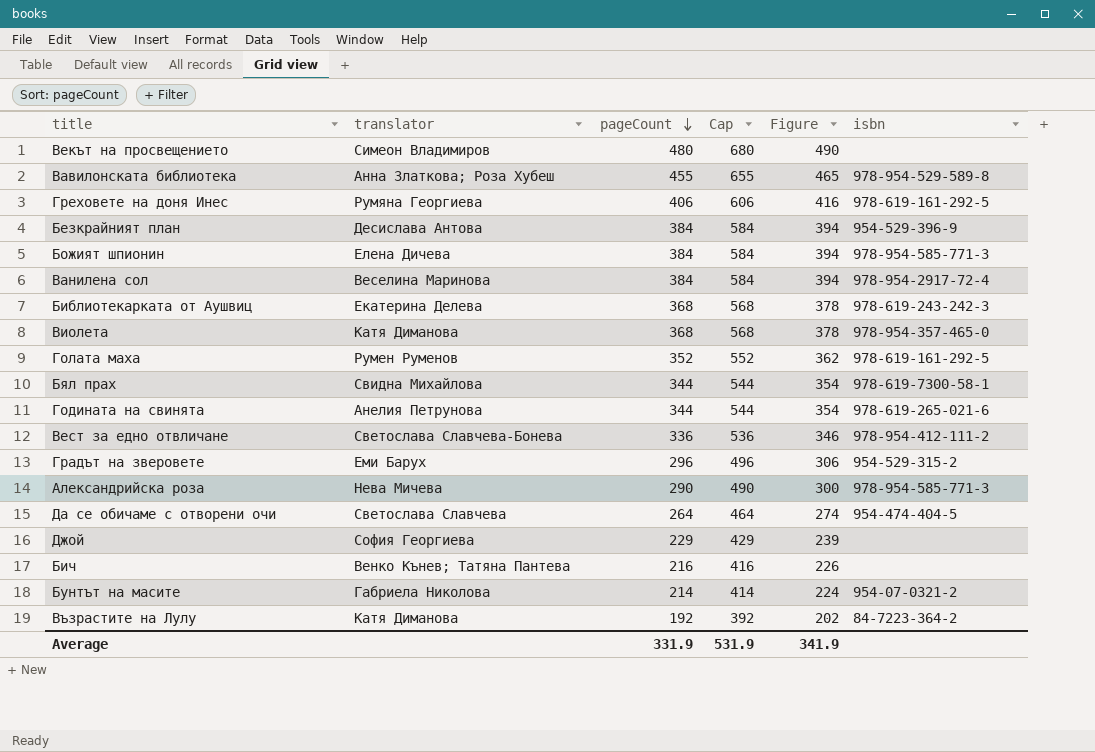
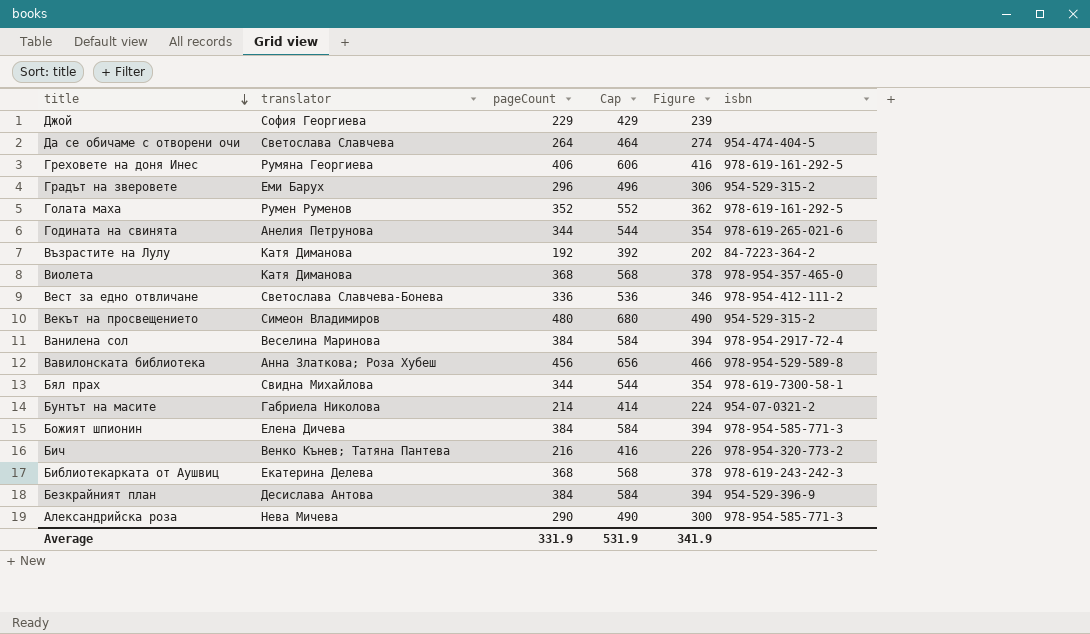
row order: pageCount descending -> title descending
Векът на просвещението | isbn: none -> 954-529-315-2
Вавилонската библиотека | pageCount: 455 -> 456
Вавилонската библиотека | Cap: 655 -> 656
Вавилонската библиотека | Figure: 465 -> 466
Бич | isbn: none -> 978-954-320-773-2

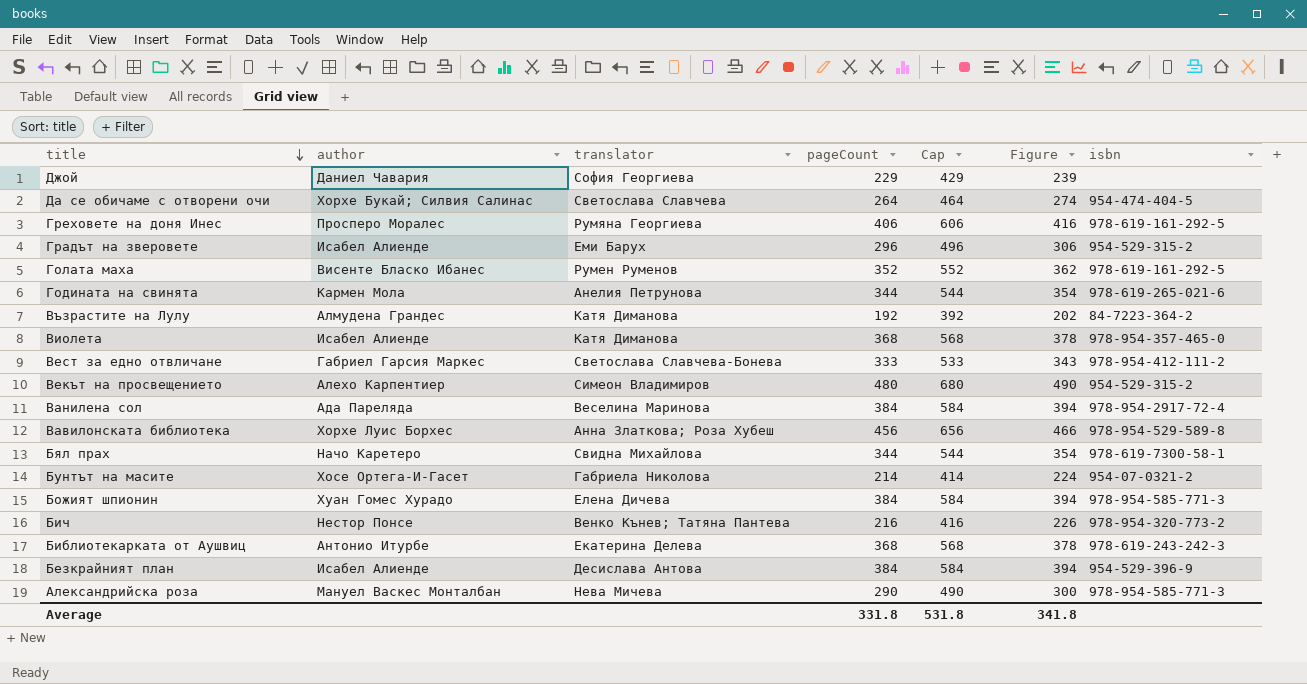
column author | position: none -> 2
Вест за едно отвличане | pageCount: 336 -> 333
Вест за едно отвличане | Cap: 536 -> 533
Вест за едно отвличане | Figure: 346 -> 343
Average | pageCount: 331.9 -> 331.8
Average | Cap: 531.9 -> 531.8
Average | Figure: 341.9 -> 341.8

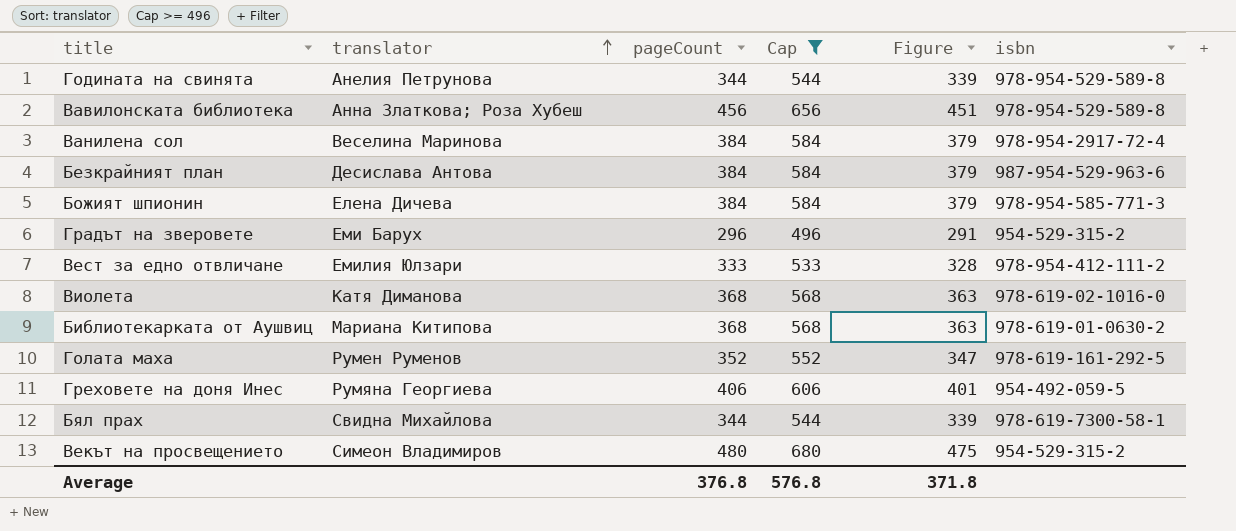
filter: none -> Cap >= 496
row order: title descending -> translator ascending
column author | position: 2 -> none
column Figure | formula: [pageCount] + 10 -> [pageCount] - 5
Годината на свинята | isbn: 978-619-265-021-6 -> 978-954-529-589-8
Безкрайният план | isbn: 954-529-396-9 -> 987-954-529-963-6
Вест за едно отвличане | translator: Светослава Славчева-Бонева -> Емилия Юлзари
Виолета | isbn: 978-954-357-465-0 -> 978-619-02-1016-0
Библиотекарката от Аушвиц | translator: Екатерина Делева -> Мариана Китипова
Библиотекарката от Аушвиц | isbn: 978-619-243-242-3 -> 978-619-01-0630-2
Греховете на доня Инес | isbn: 978-619-161-292-5 -> 954-492-059-5
Average | pageCount: 331.8 -> 376.8
Average | Cap: 531.8 -> 576.8
Average | Figure: 341.8 -> 371.8

